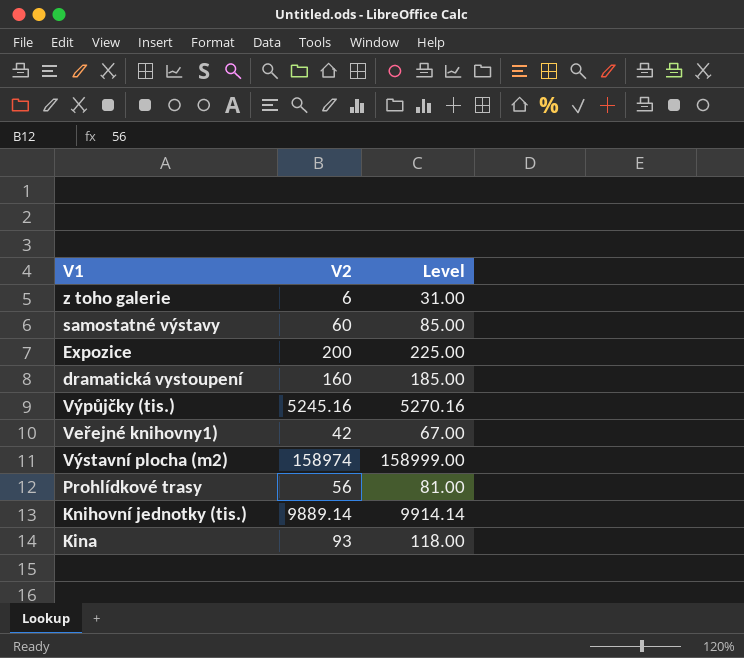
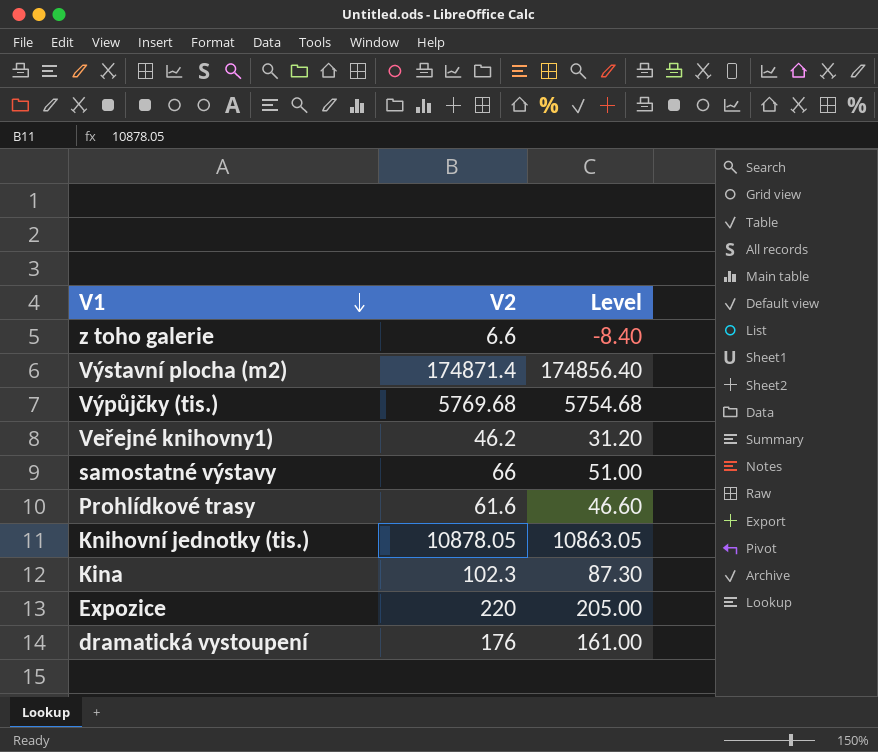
row order: none -> V1 descending
column Level | formula: [V2] + 25 -> [V2] - 15
z toho galerie | V2: 6 -> 6.6
Výstavní plocha (m2) | V2: 158974 -> 174871.4
Výpůjčky (tis.) | V2: 5245.16 -> 5769.68
Veřejné knihovny1) | V2: 42 -> 46.2
samostatné výstavy | V2: 60 -> 66
Prohlídkové trasy | V2: 56 -> 61.6
Knihovní jednotky (tis.) | V2: 9889.14 -> 10878.05
Kina | V2: 93 -> 102.3
Expozice | V2: 200 -> 220
dramatická vystoupení | V2: 160 -> 176

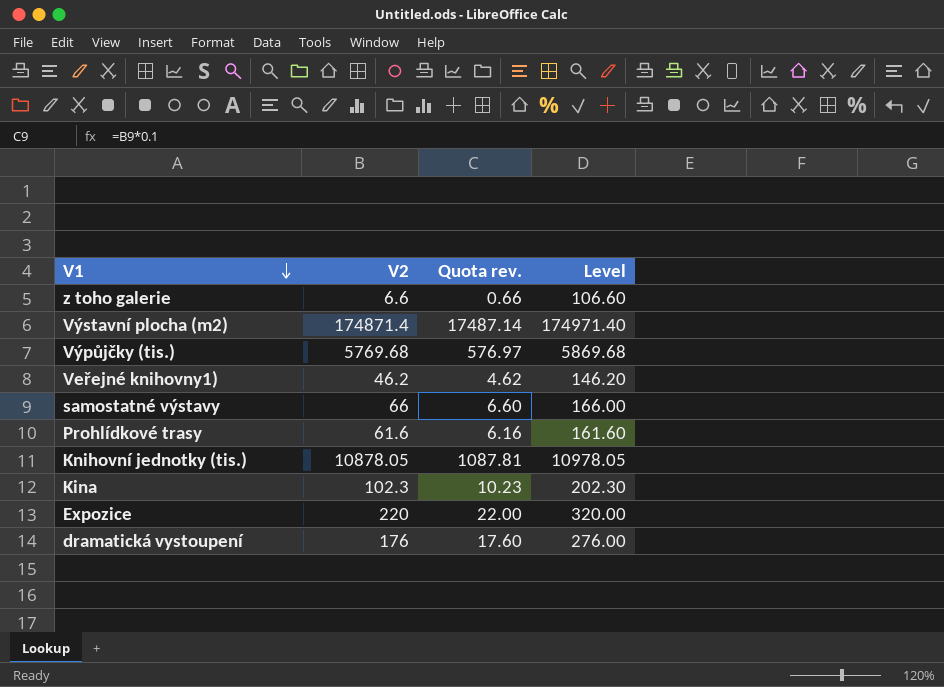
column Quota rev. | formula: none -> [V2] * 0.1
column Level | formula: [V2] - 15 -> [V2] + 100

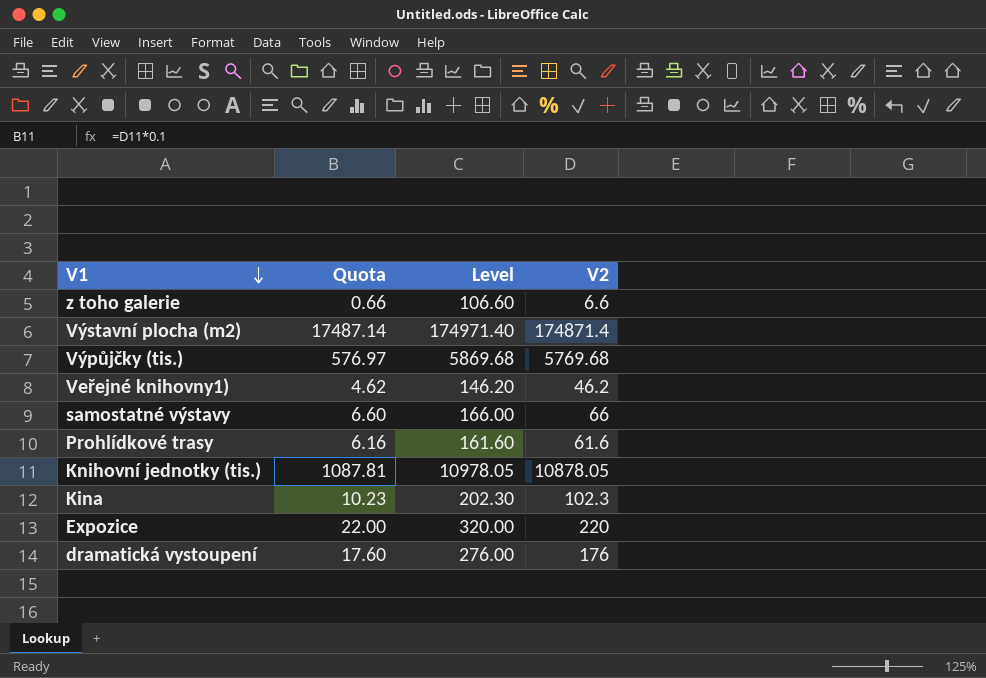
column name: Quota rev. -> Quota
column V2 | position: 2 -> 4

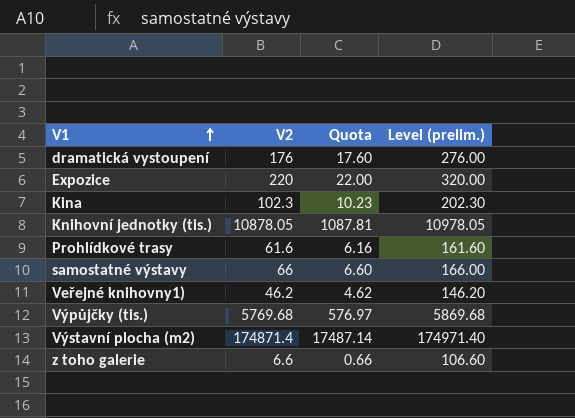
row order: V1 descending -> V1 ascending
column V2 | position: 4 -> 2
column name: Level -> Level (prelim.)

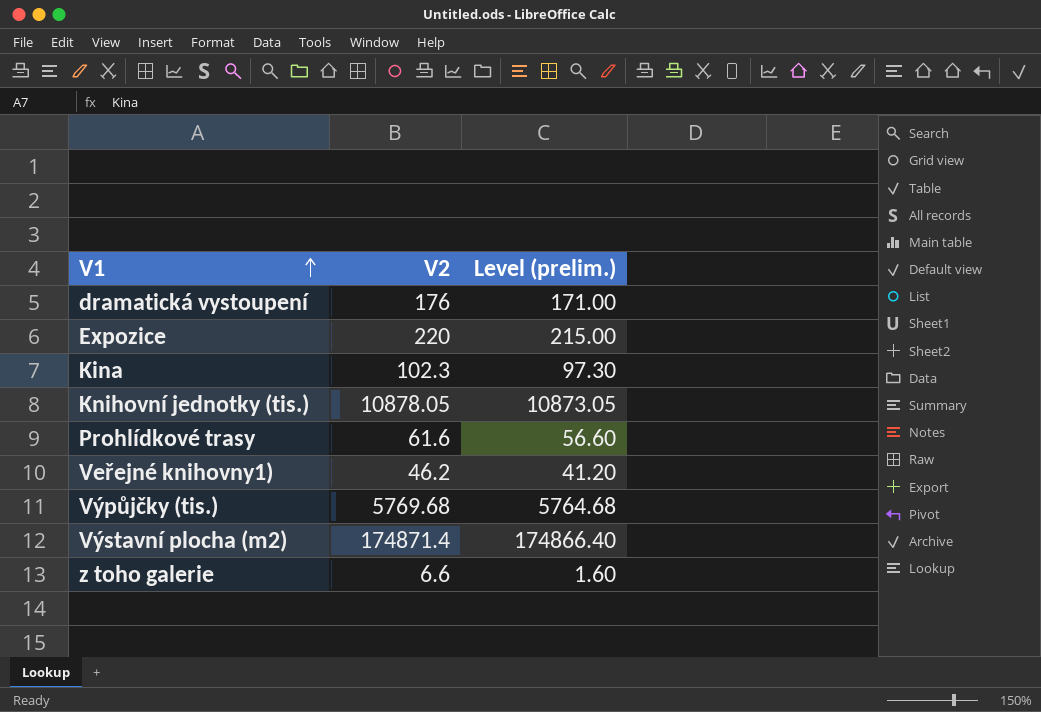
column Quota | formula: [V2] * 0.1 -> none
column Level (prelim.) | formula: [V2] + 100 -> [V2] - 5
row samostatné výstavy: 66 | 6.60 | 166.00 -> none

